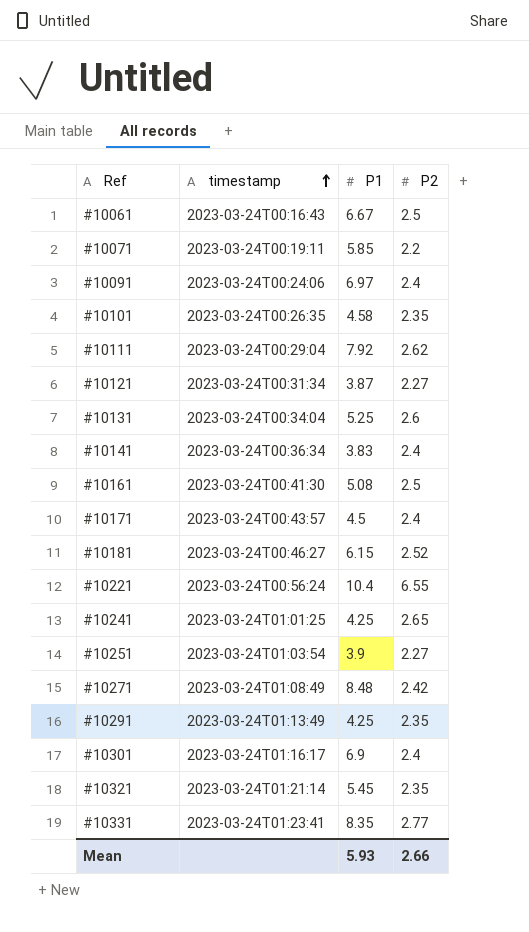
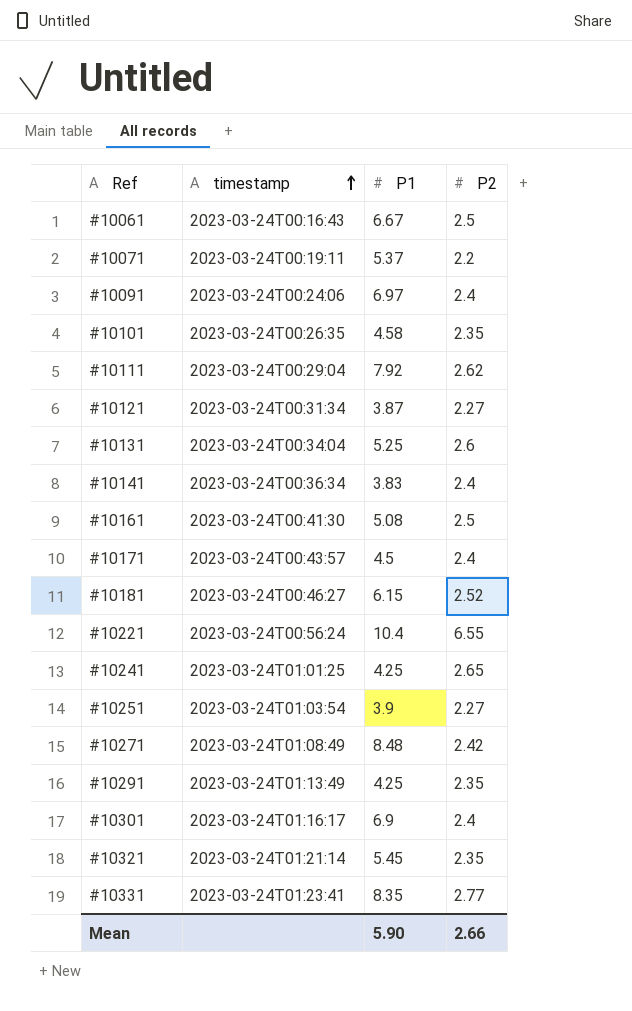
#10071 | P1: 5.85 -> 5.37
Mean | P1: 5.93 -> 5.90

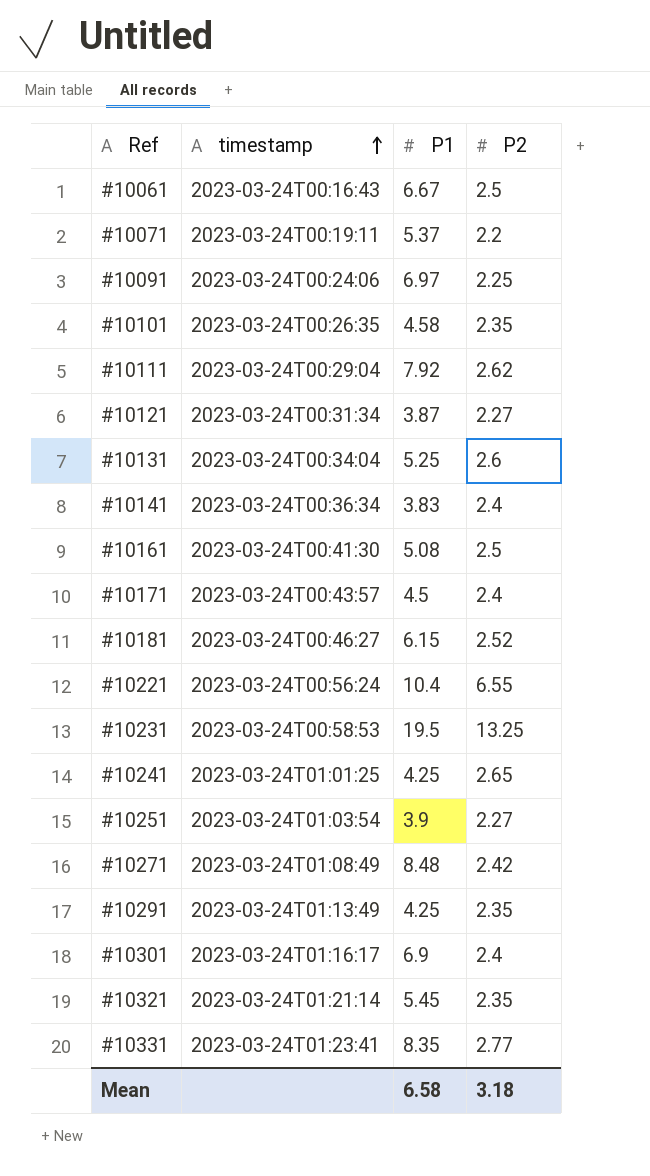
#10091 | P2: 2.4 -> 2.25
row #10231: none -> 2023-03-24T00:58:53 | 19.5 | 13.25
Mean | P1: 5.90 -> 6.58
Mean | P2: 2.66 -> 3.18

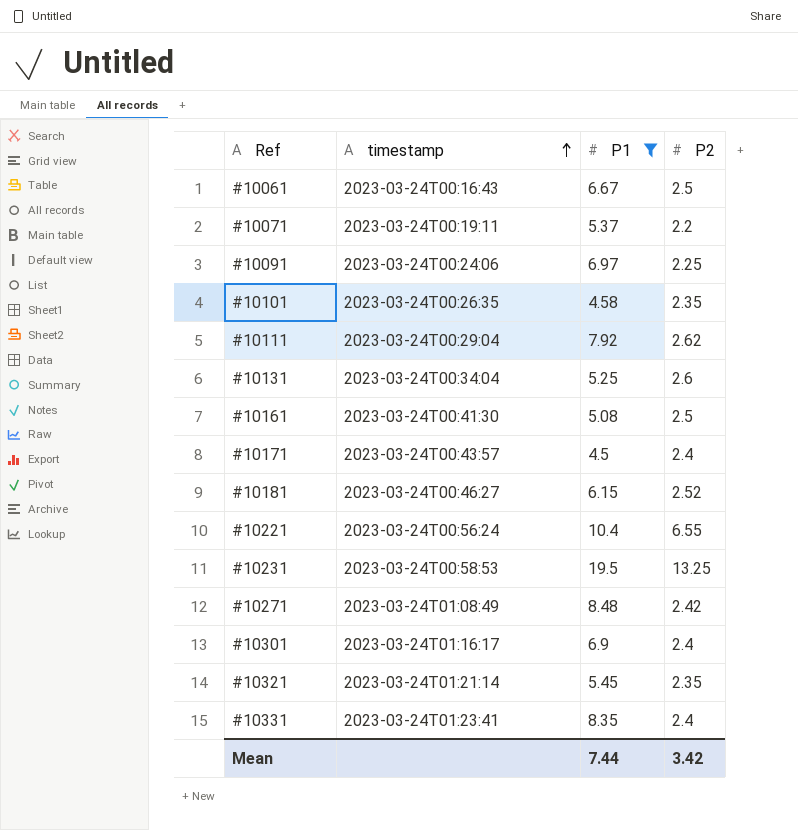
filter: none -> P1 >= 4.5
#10331 | P2: 2.77 -> 2.4
Mean | P1: 6.58 -> 7.44
Mean | P2: 3.18 -> 3.42

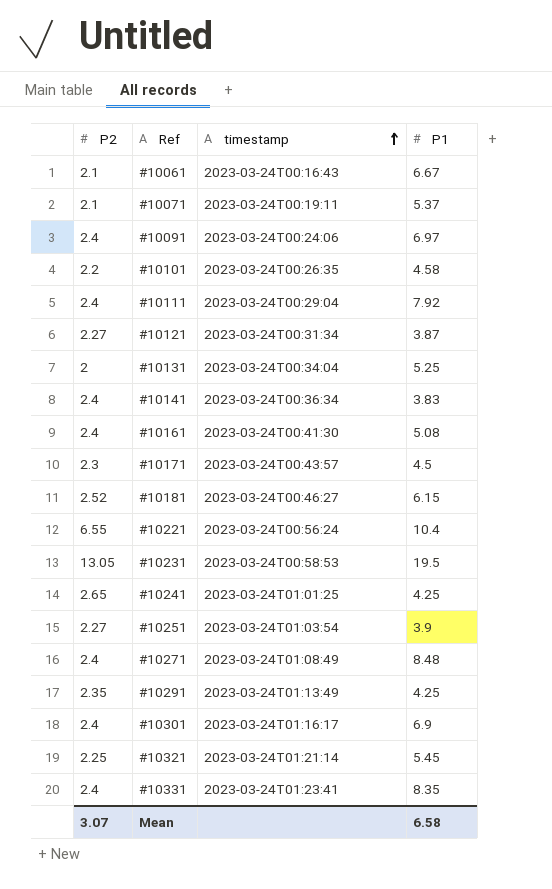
filter: P1 >= 4.5 -> none
column P2 | position: 4 -> 1
#10061 | P2: 2.5 -> 2.1
#10071 | P2: 2.2 -> 2.1
#10091 | P2: 2.25 -> 2.4
#10101 | P2: 2.35 -> 2.2
#10111 | P2: 2.62 -> 2.4
#10131 | P2: 2.6 -> 2
#10161 | P2: 2.5 -> 2.4
#10171 | P2: 2.4 -> 2.3
#10231 | P2: 13.25 -> 13.05
#10271 | P2: 2.42 -> 2.4
#10321 | P2: 2.35 -> 2.25
Mean | P2: 3.42 -> 3.07
Mean | P1: 7.44 -> 6.58

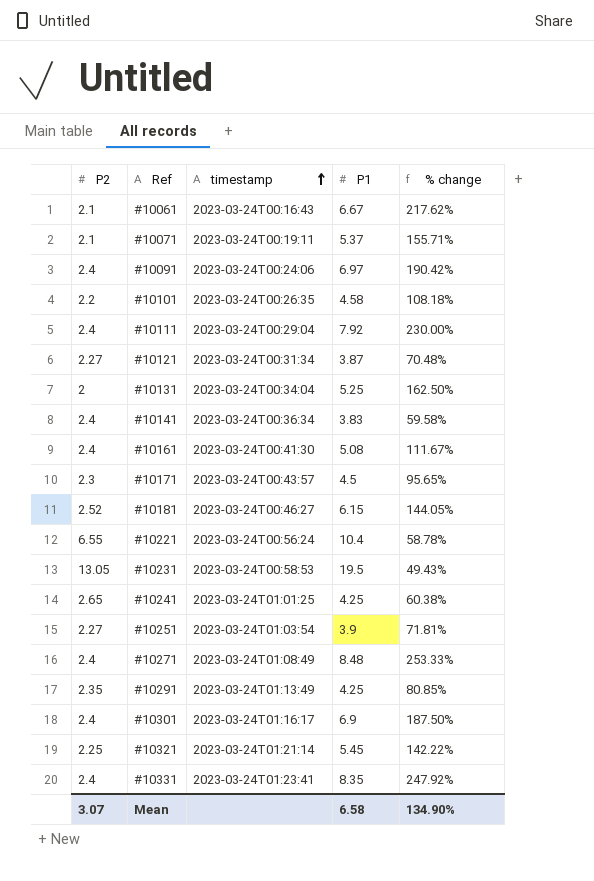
column % change | formula: none -> ([P1] - [P2]) / [P2]

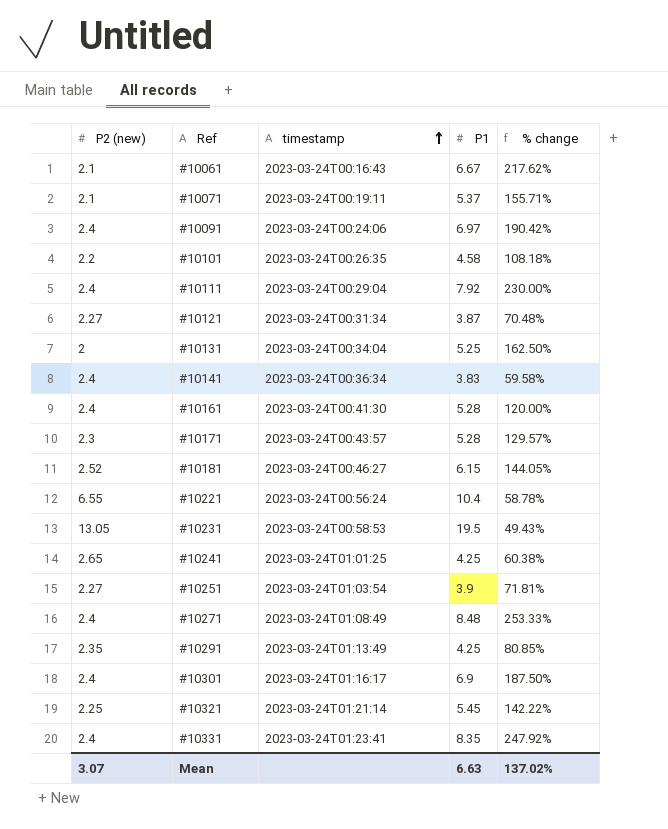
column name: P2 -> P2 (new)
#10161 | P1: 5.08 -> 5.28
#10161 | % change: 111.67% -> 120.00%
#10171 | P1: 4.5 -> 5.28
#10171 | % change: 95.65% -> 129.57%
Mean | P1: 6.58 -> 6.63
Mean | % change: 134.90% -> 137.02%

